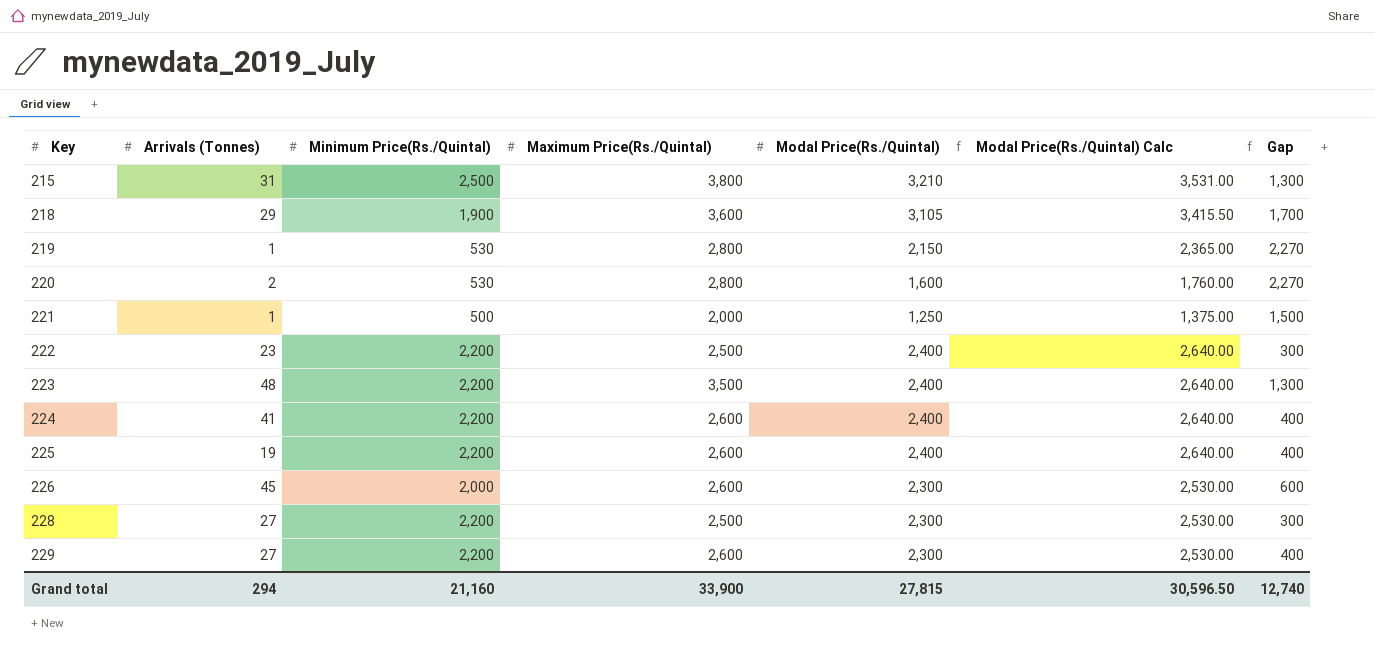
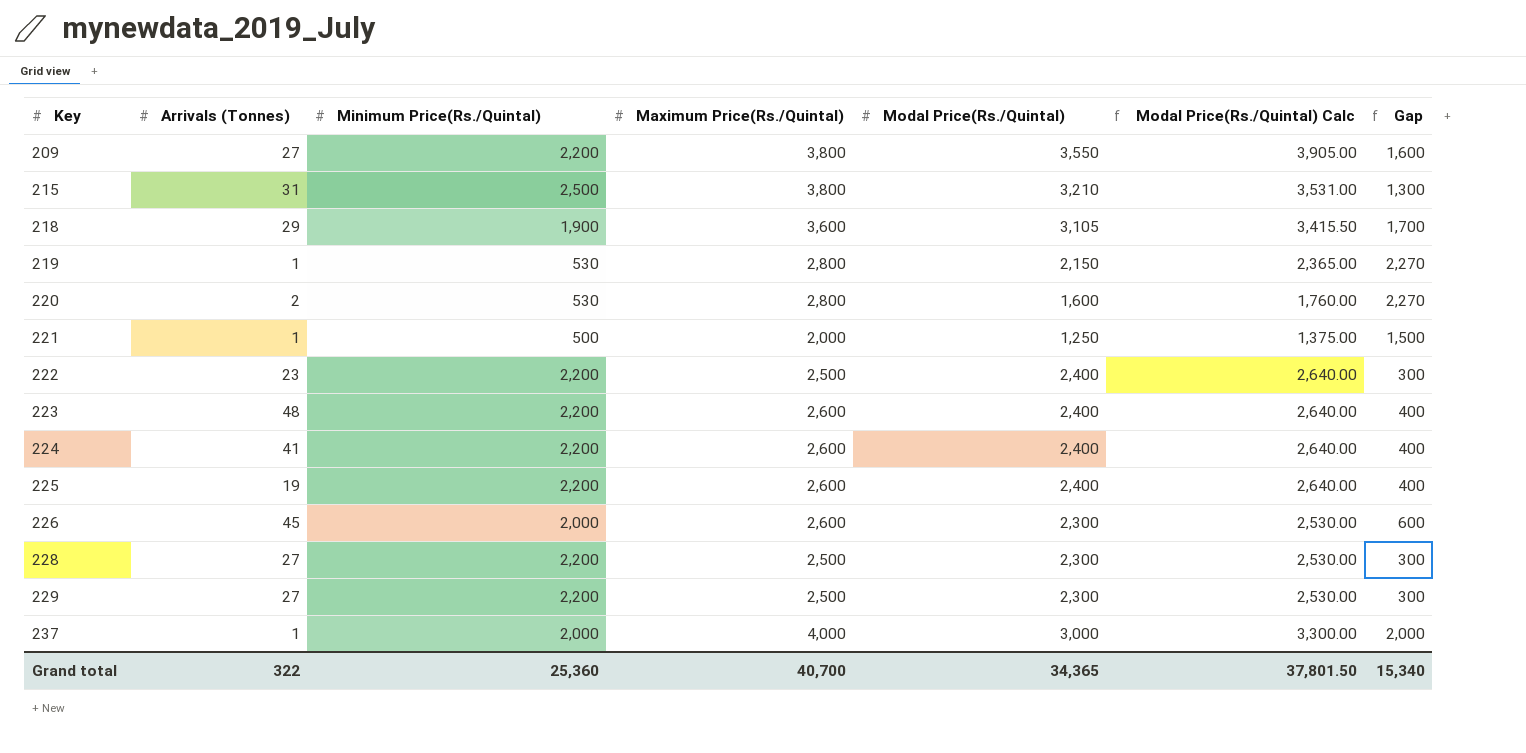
row 209: none -> 27 | 2,200 | 3,800 | 3,550 | 3,905.00 | 1,600
223 | Maximum Price(Rs./Quintal): 3,500 -> 2,600
223 | Gap: 1,300 -> 400
229 | Maximum Price(Rs./Quintal): 2,600 -> 2,500
229 | Gap: 400 -> 300
row 237: none -> 1 | 2,000 | 4,000 | 3,000 | 3,300.00 | 2,000
Grand total | Arrivals (Tonnes): 294 -> 322
Grand total | Minimum Price(Rs./Quintal): 21,160 -> 25,360
Grand total | Maximum Price(Rs./Quintal): 33,900 -> 40,700
Grand total | Modal Price(Rs./Quintal): 27,815 -> 34,365
Grand total | Modal Price(Rs./Quintal) Calc: 30,596.50 -> 37,801.50
Grand total | Gap: 12,740 -> 15,340

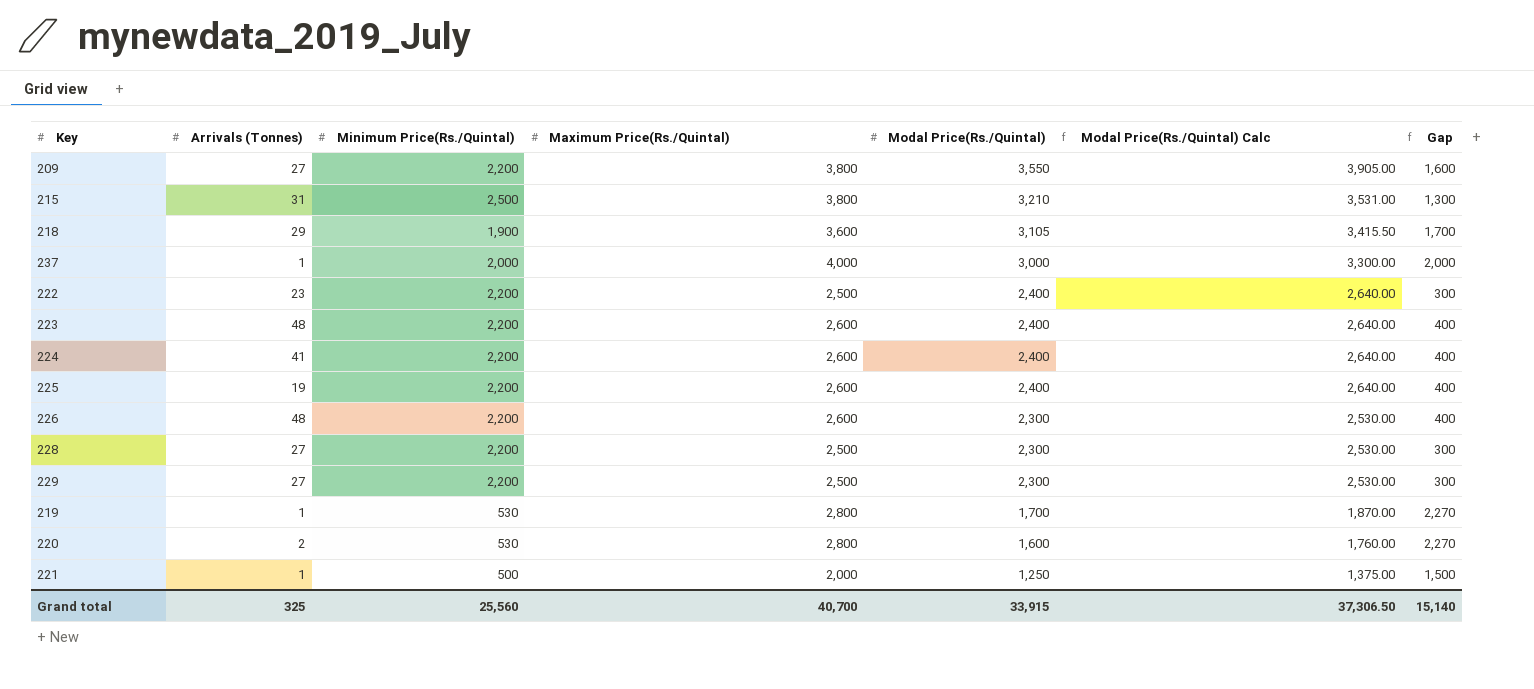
row order: Key ascending -> Modal Price(Rs./Quintal) descending
226 | Arrivals (Tonnes): 45 -> 48
226 | Minimum Price(Rs./Quintal): 2,000 -> 2,200
226 | Gap: 600 -> 400
219 | Modal Price(Rs./Quintal): 2,150 -> 1,700
219 | Modal Price(Rs./Quintal) Calc: 2,365.00 -> 1,870.00
Grand total | Arrivals (Tonnes): 322 -> 325
Grand total | Minimum Price(Rs./Quintal): 25,360 -> 25,560
Grand total | Modal Price(Rs./Quintal): 34,365 -> 33,915
Grand total | Modal Price(Rs./Quintal) Calc: 37,801.50 -> 37,306.50
Grand total | Gap: 15,340 -> 15,140

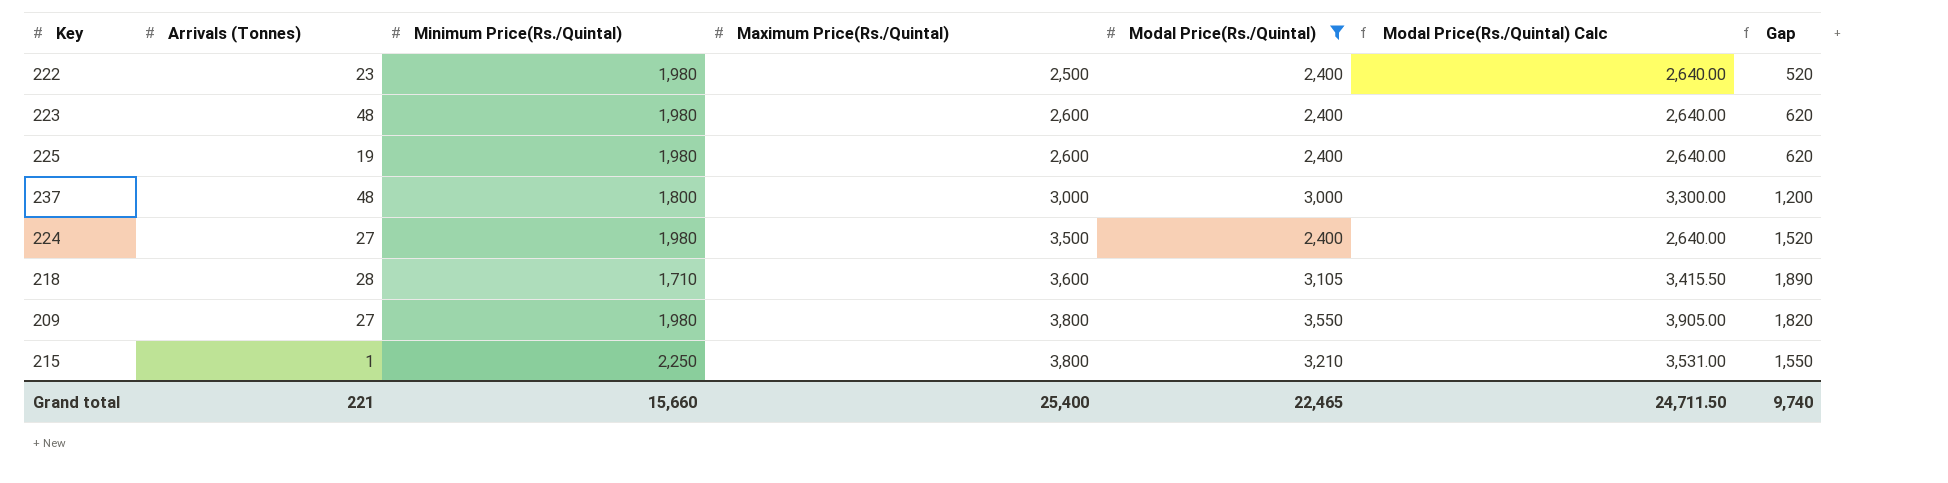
filter: none -> Modal Price(Rs./Quintal) >= 2,400
row order: Modal Price(Rs./Quintal) descending -> Maximum Price(Rs./Quintal) ascending
222 | Minimum Price(Rs./Quintal): 2,200 -> 1,980
222 | Gap: 300 -> 520
223 | Minimum Price(Rs./Quintal): 2,200 -> 1,980
223 | Gap: 400 -> 620
225 | Minimum Price(Rs./Quintal): 2,200 -> 1,980
225 | Gap: 400 -> 620
237 | Arrivals (Tonnes): 1 -> 48
237 | Minimum Price(Rs./Quintal): 2,000 -> 1,800
237 | Maximum Price(Rs./Quintal): 4,000 -> 3,000
237 | Gap: 2,000 -> 1,200
224 | Arrivals (Tonnes): 41 -> 27
224 | Minimum Price(Rs./Quintal): 2,200 -> 1,980
224 | Maximum Price(Rs./Quintal): 2,600 -> 3,500
224 | Gap: 400 -> 1,520
218 | Arrivals (Tonnes): 29 -> 28
218 | Minimum Price(Rs./Quintal): 1,900 -> 1,710
218 | Gap: 1,700 -> 1,890
209 | Minimum Price(Rs./Quintal): 2,200 -> 1,980
209 | Gap: 1,600 -> 1,820
215 | Arrivals (Tonnes): 31 -> 1
215 | Minimum Price(Rs./Quintal): 2,500 -> 2,250
215 | Gap: 1,300 -> 1,550
Grand total | Arrivals (Tonnes): 325 -> 221
Grand total | Minimum Price(Rs./Quintal): 25,560 -> 15,660
Grand total | Maximum Price(Rs./Quintal): 40,700 -> 25,400
Grand total | Modal Price(Rs./Quintal): 33,915 -> 22,465
Grand total | Modal Price(Rs./Quintal) Calc: 37,306.50 -> 24,711.50
Grand total | Gap: 15,140 -> 9,740

